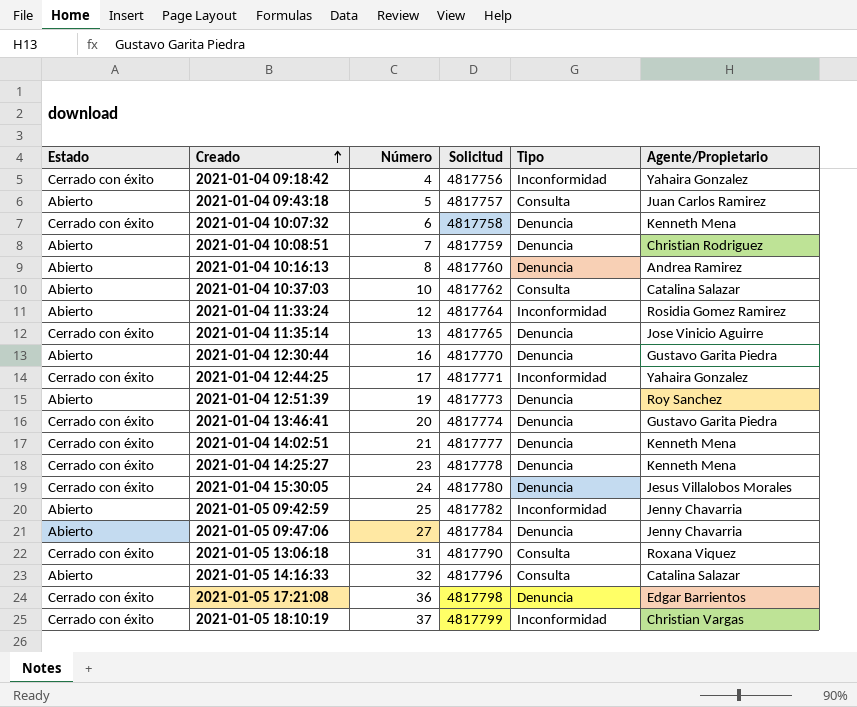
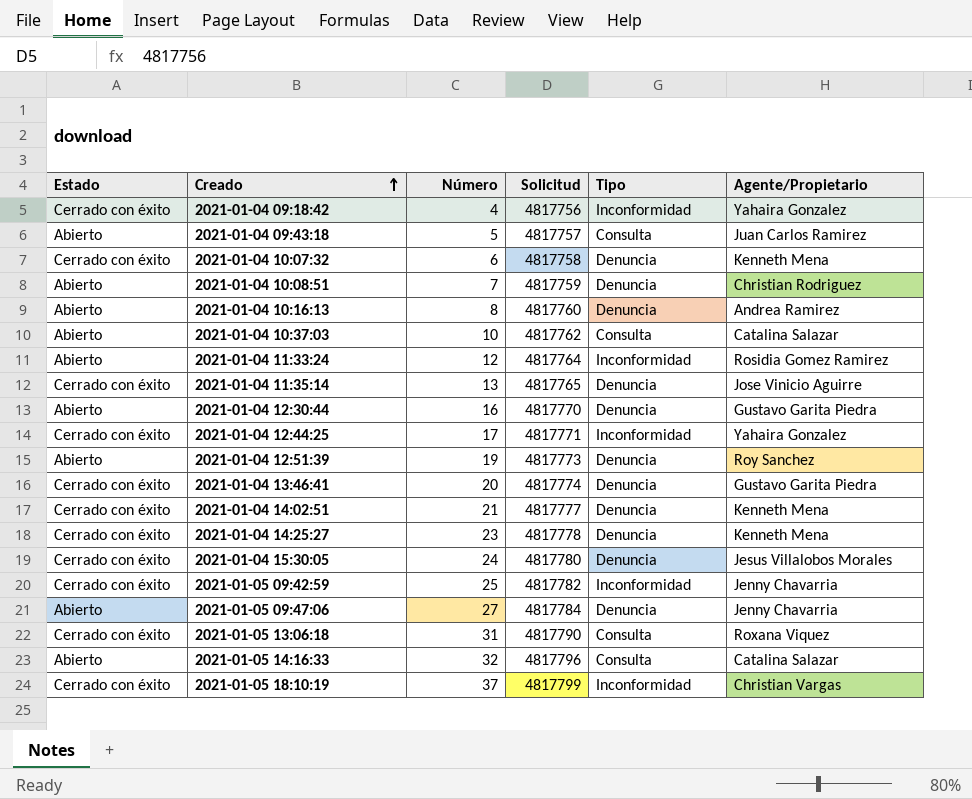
row 2021-01-05 17:21:08: Cerrado con éxito | 36 | 4817798 | Denuncia | Edgar Barrientos -> none
2021-01-05 09:42:59 | Estado: Abierto -> Cerrado con éxito

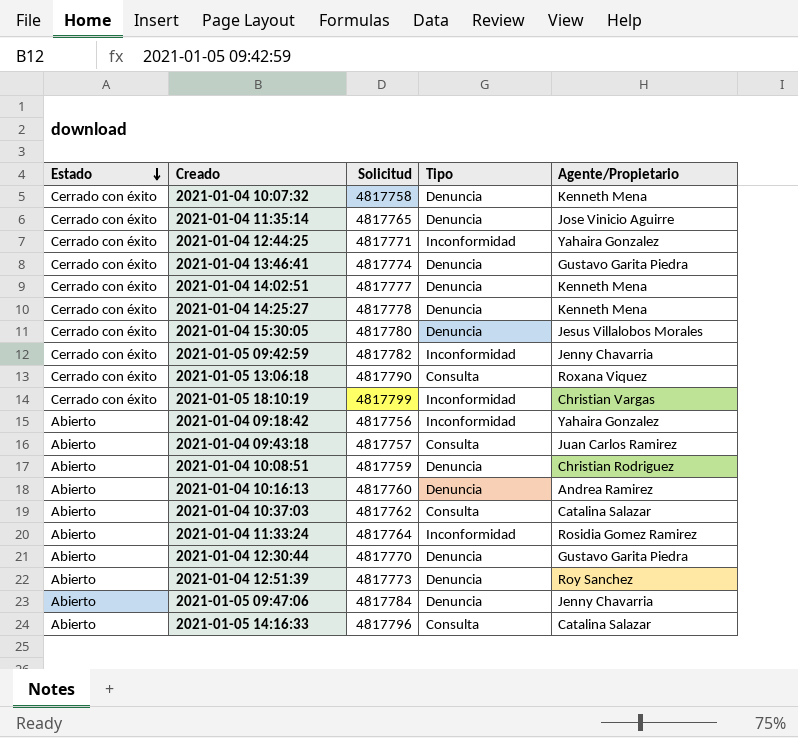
row order: Creado ascending -> Estado descending
column Número | position: 3 -> none
2021-01-04 09:18:42 | Estado: Cerrado con éxito -> Abierto

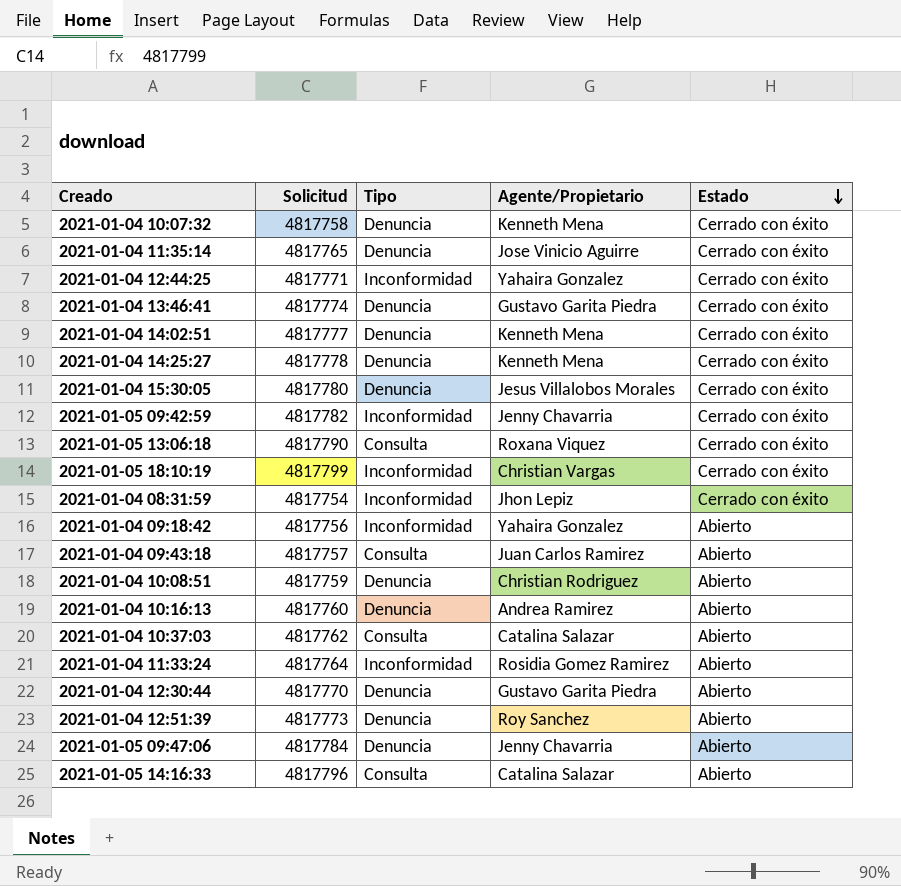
column Estado | position: 1 -> 5
row 2021-01-04 08:31:59: none -> 4817754 | Inconformidad | Jhon Lepiz | Cerrado con éxito

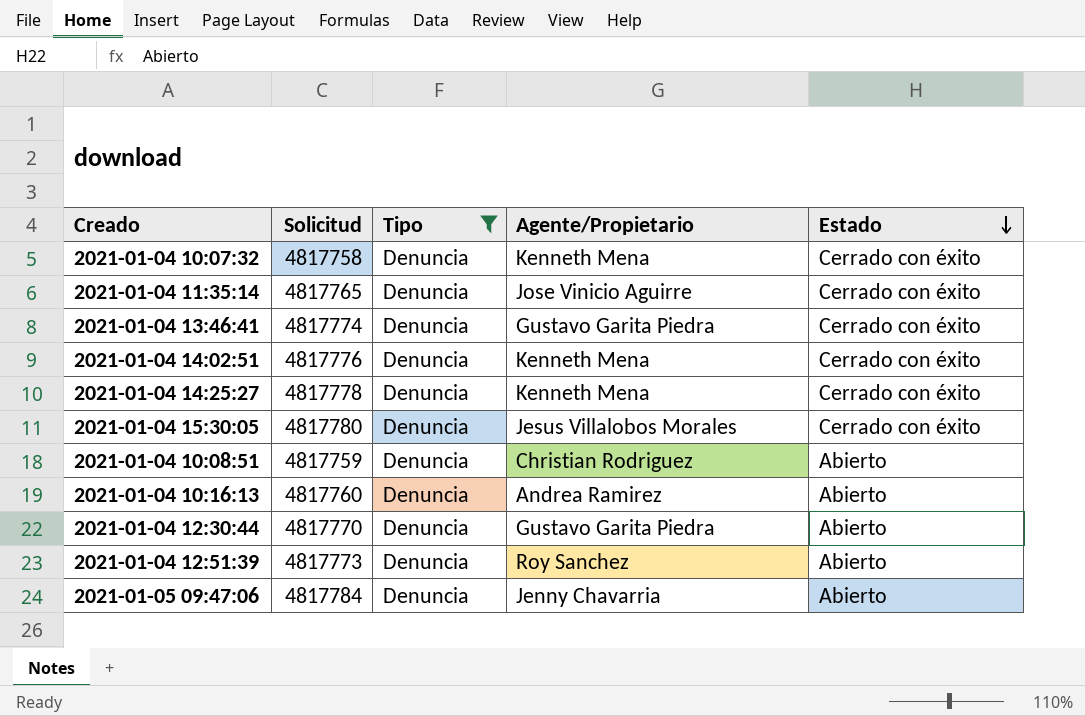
filter: none -> Tipo = Denuncia
2021-01-04 14:02:51 | Solicitud: 4817777 -> 4817776

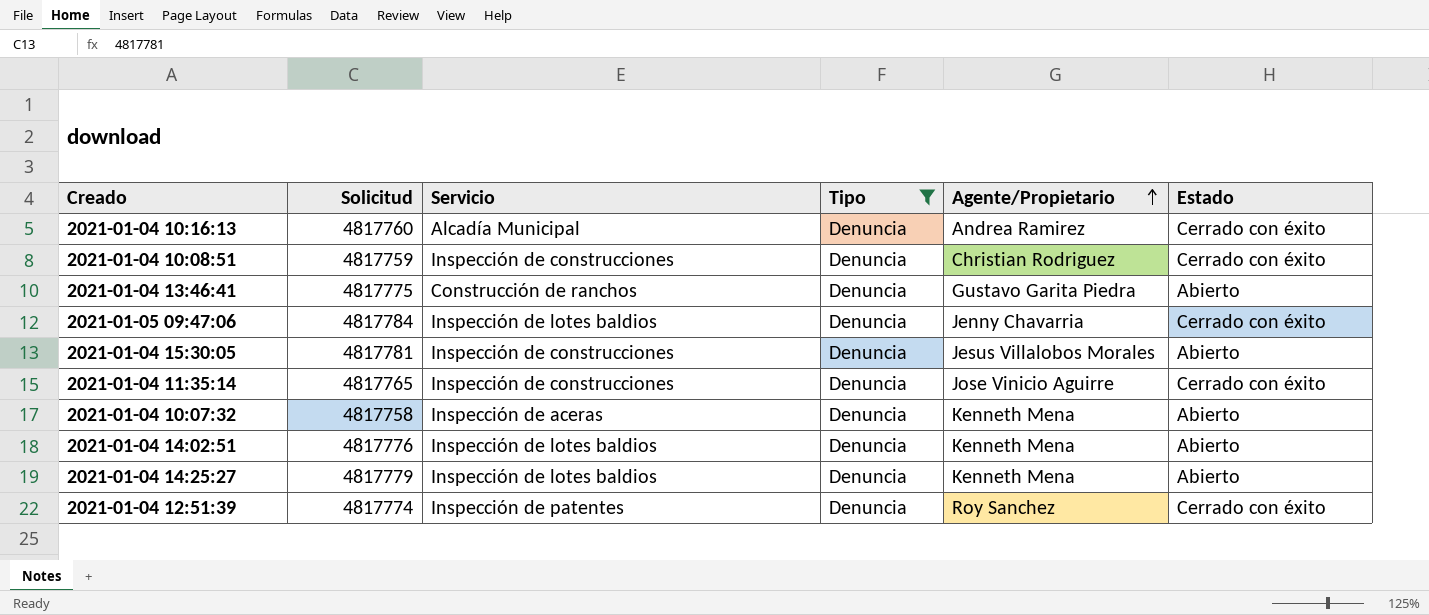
row order: Estado descending -> Agente/Propietario ascending
column Servicio | position: none -> 3
row 2021-01-04 12:30:44: 4817770 | Denuncia | Gustavo Garita Piedra | Abierto -> none
2021-01-04 10:16:13 | Estado: Abierto -> Cerrado con éxito
2021-01-04 10:08:51 | Estado: Abierto -> Cerrado con éxito
2021-01-04 13:46:41 | Solicitud: 4817774 -> 4817775
2021-01-04 13:46:41 | Estado: Cerrado con éxito -> Abierto
2021-01-05 09:47:06 | Estado: Abierto -> Cerrado con éxito
2021-01-04 15:30:05 | Solicitud: 4817780 -> 4817781
2021-01-04 15:30:05 | Estado: Cerrado con éxito -> Abierto
2021-01-04 10:07:32 | Estado: Cerrado con éxito -> Abierto
2021-01-04 14:02:51 | Estado: Cerrado con éxito -> Abierto
2021-01-04 14:25:27 | Solicitud: 4817778 -> 4817779
2021-01-04 14:25:27 | Estado: Cerrado con éxito -> Abierto
2021-01-04 12:51:39 | Solicitud: 4817773 -> 4817774
2021-01-04 12:51:39 | Estado: Abierto -> Cerrado con éxito

